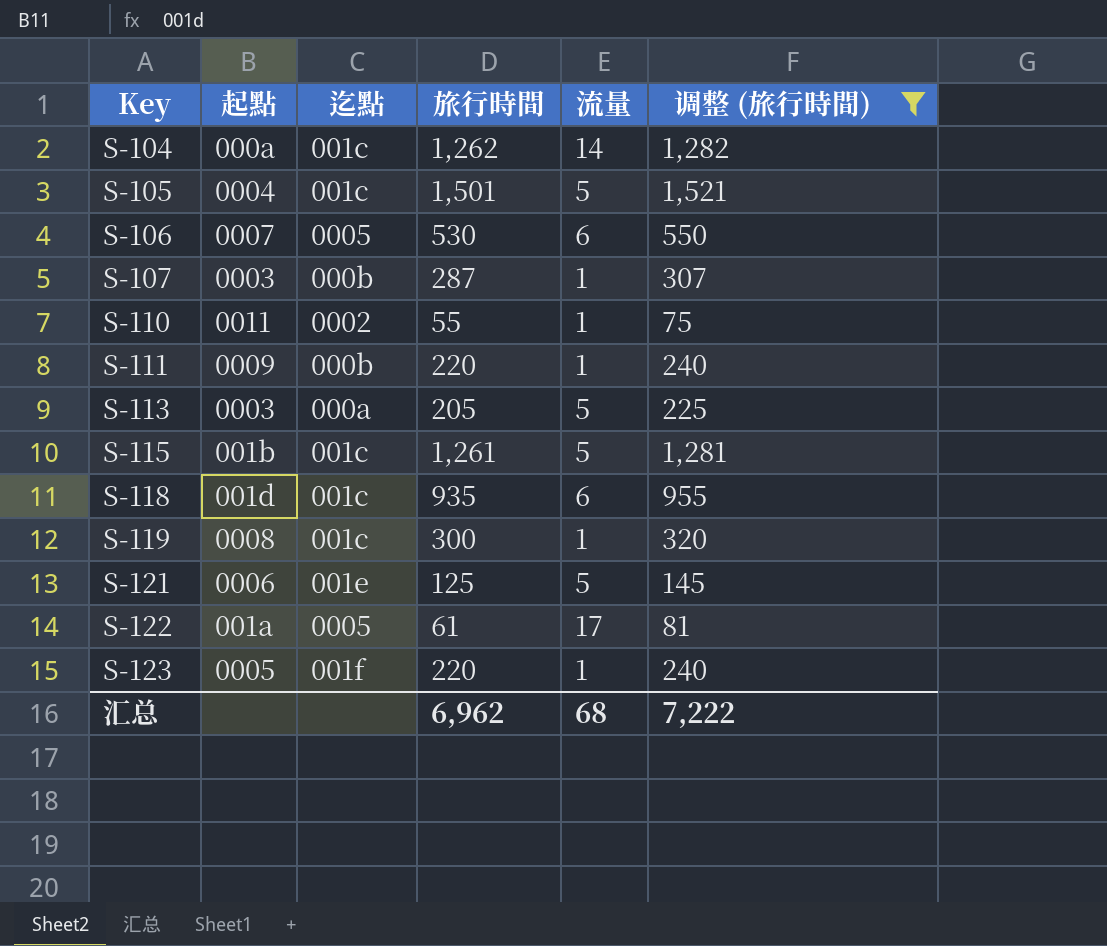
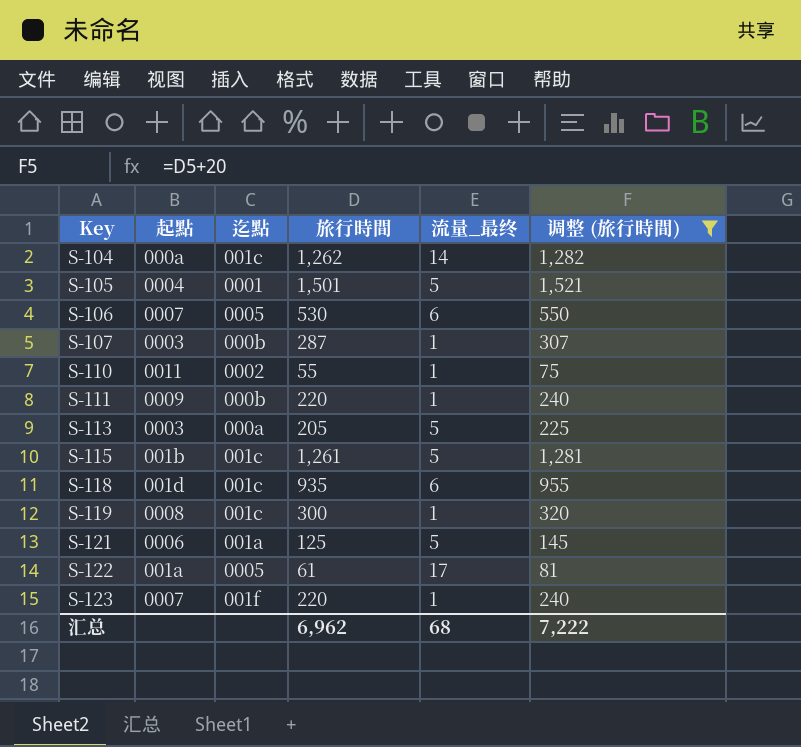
column name: 流量 -> 流量_最终
S-105 | 迄點: 001c -> 0001
S-121 | 迄點: 001e -> 001a
S-123 | 起點: 0005 -> 0007

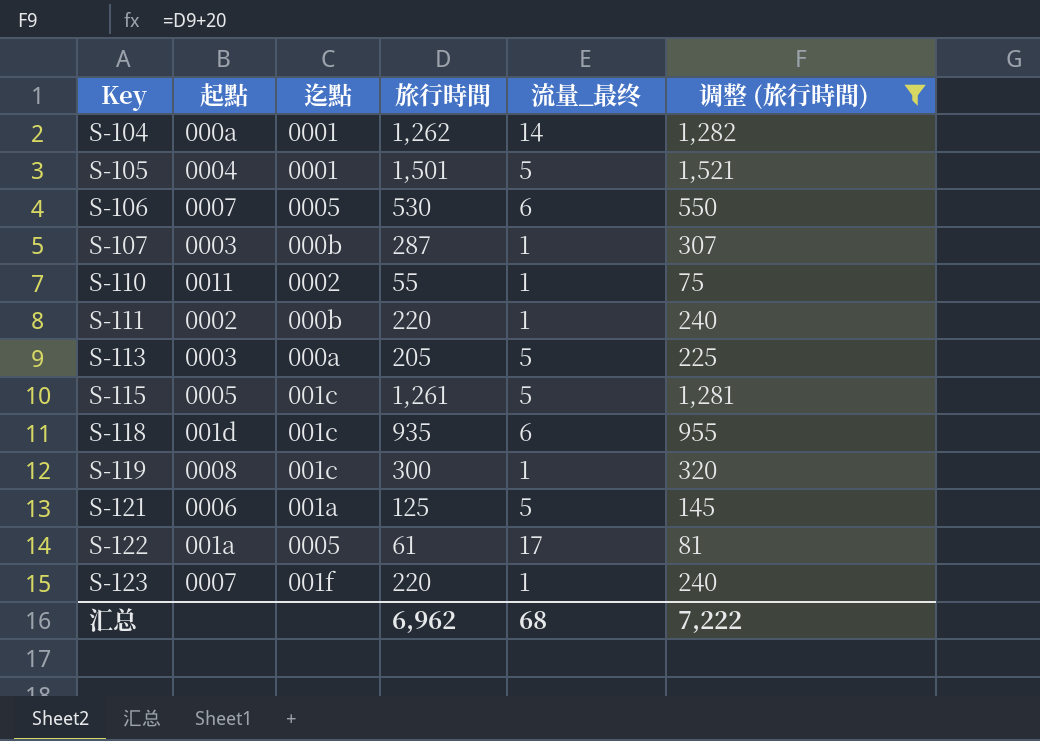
S-104 | 迄點: 001c -> 0001
S-111 | 起點: 0009 -> 0002
S-115 | 起點: 001b -> 0005

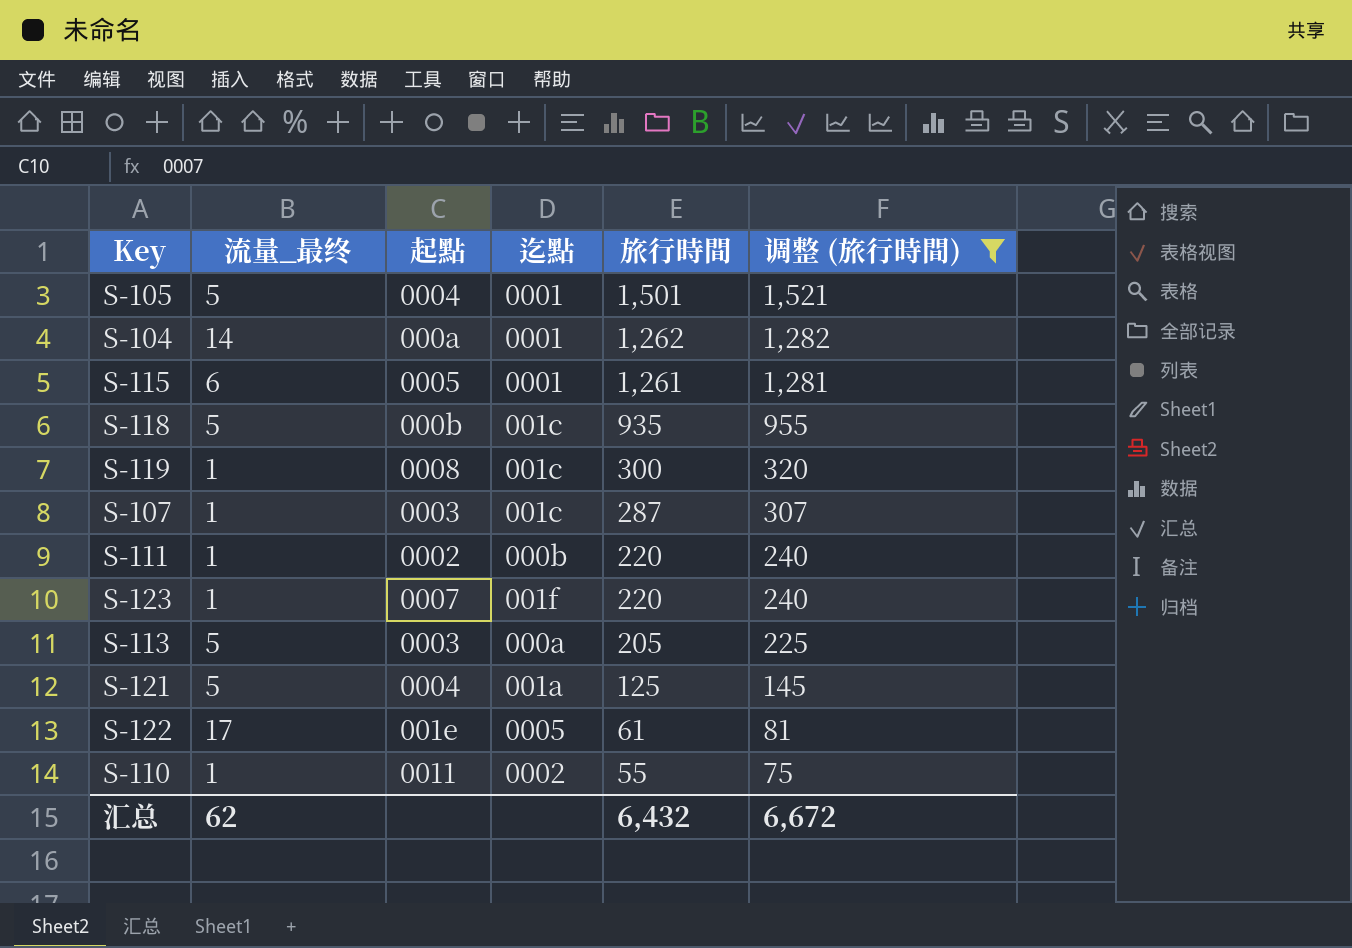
row order: Key ascending -> 旅行時間 descending
column 流量_最终 | position: 5 -> 2
row S-106: 0007 | 0005 | 530 | 6 | 550 -> none
S-115 | 流量_最终: 5 -> 6
S-115 | 迄點: 001c -> 0001
S-118 | 流量_最终: 6 -> 5
S-118 | 起點: 001d -> 000b
S-107 | 迄點: 000b -> 001c
S-121 | 起點: 0006 -> 0004
S-122 | 起點: 001a -> 001e
汇总 | 流量_最终: 68 -> 62
汇总 | 旅行時間: 6,962 -> 6,432
汇总 | 调整 (旅行時間): 7,222 -> 6,672

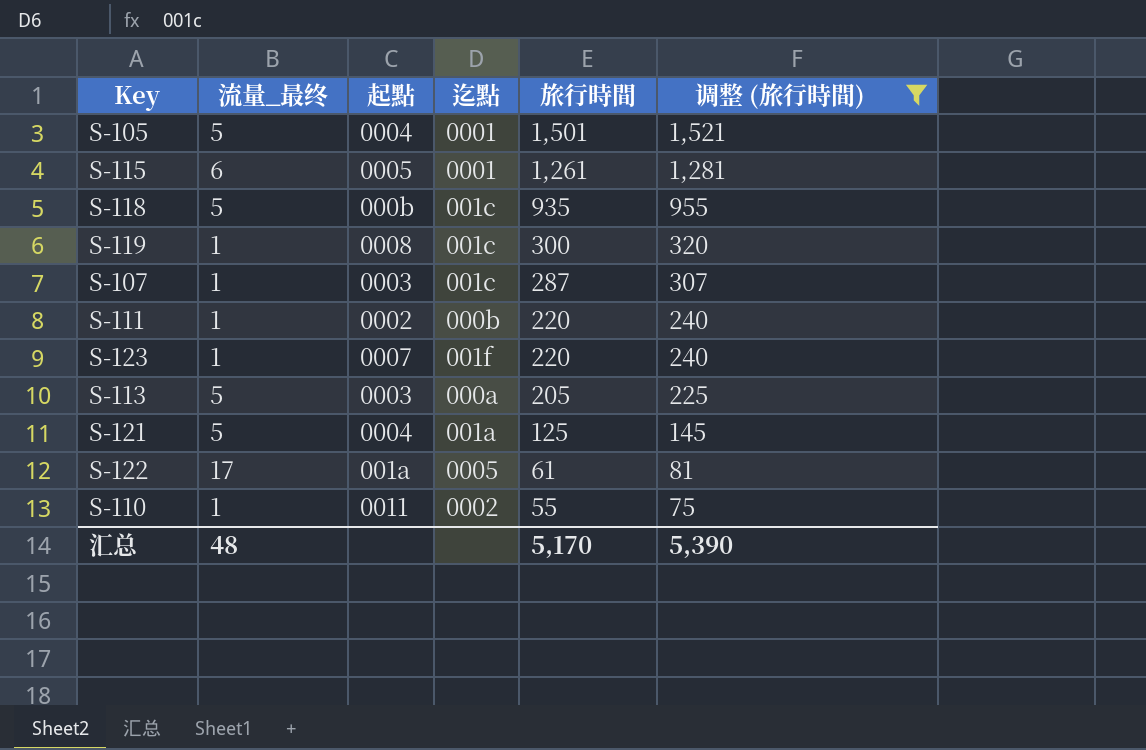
row S-104: 14 | 000a | 0001 | 1,262 | 1,282 -> none
S-122 | 起點: 001e -> 001a
汇总 | 流量_最终: 62 -> 48
汇总 | 旅行時間: 6,432 -> 5,170
汇总 | 调整 (旅行時間): 6,672 -> 5,390

